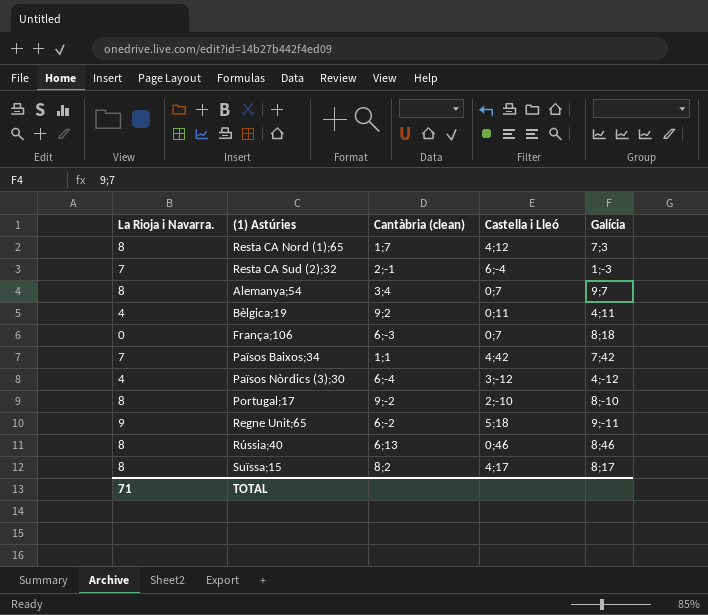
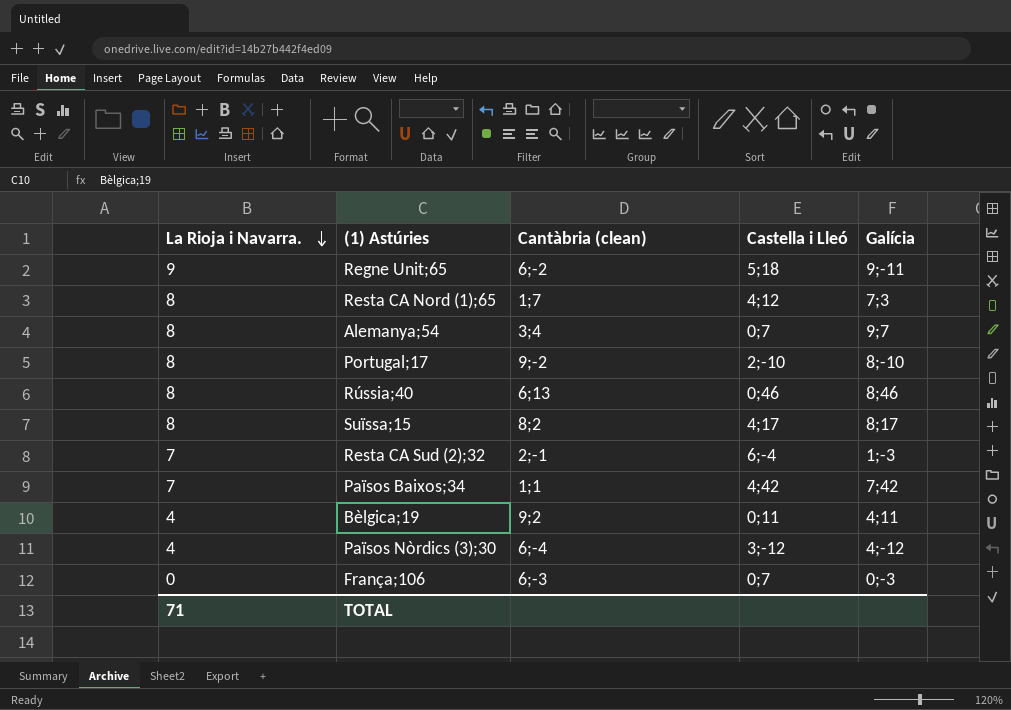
row order: none -> La Rioja i Navarra. descending
França;106 | Galícia: 8;18 -> 0;-3

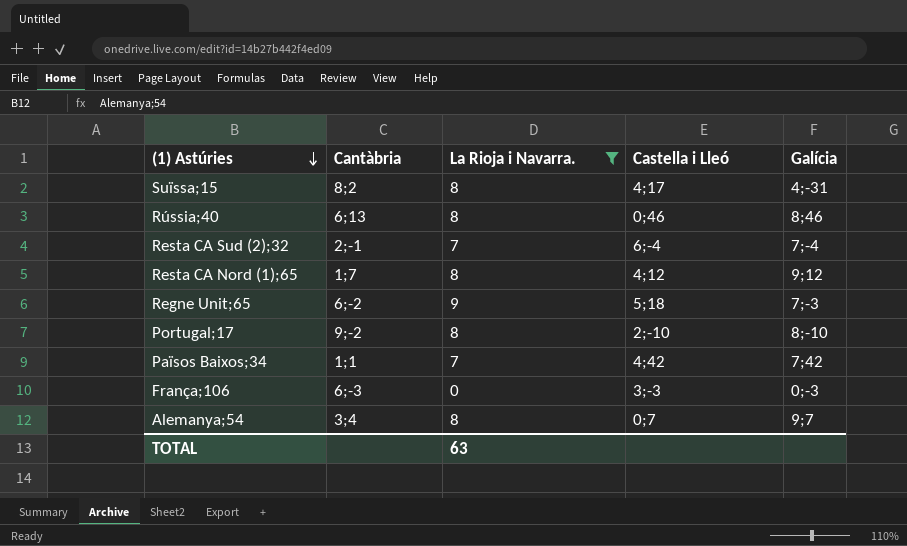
filter: none -> La Rioja i Navarra. != 4
row order: La Rioja i Navarra. descending -> (1) Astúries descending
column name: Cantàbria (clean) -> Cantàbria
column La Rioja i Navarra. | position: 1 -> 3
Suïssa;15 | Galícia: 8;17 -> 4;-31
Resta CA Sud (2);32 | Galícia: 1;-3 -> 7;-4
Resta CA Nord (1);65 | Galícia: 7;3 -> 9;12
Regne Unit;65 | Galícia: 9;-11 -> 7;-3
França;106 | Castella i Lleó: 0;7 -> 3;-3
TOTAL | La Rioja i Navarra.: 71 -> 63

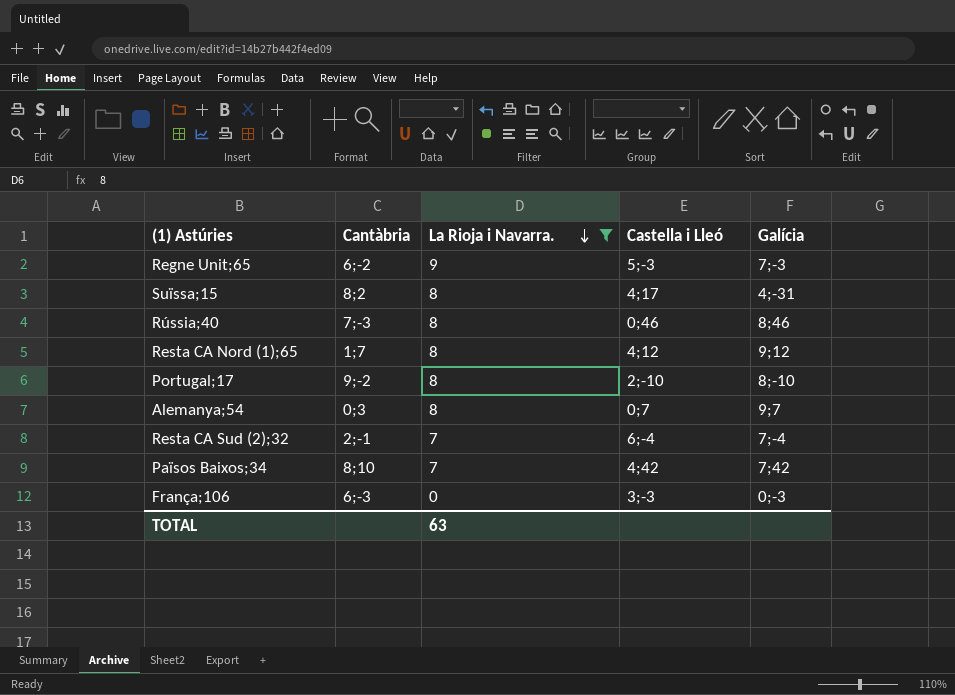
row order: (1) Astúries descending -> La Rioja i Navarra. descending
Regne Unit;65 | Castella i Lleó: 5;18 -> 5;-3
Rússia;40 | Cantàbria: 6;13 -> 7;-3
Alemanya;54 | Cantàbria: 3;4 -> 0;3
Països Baixos;34 | Cantàbria: 1;1 -> 8;10

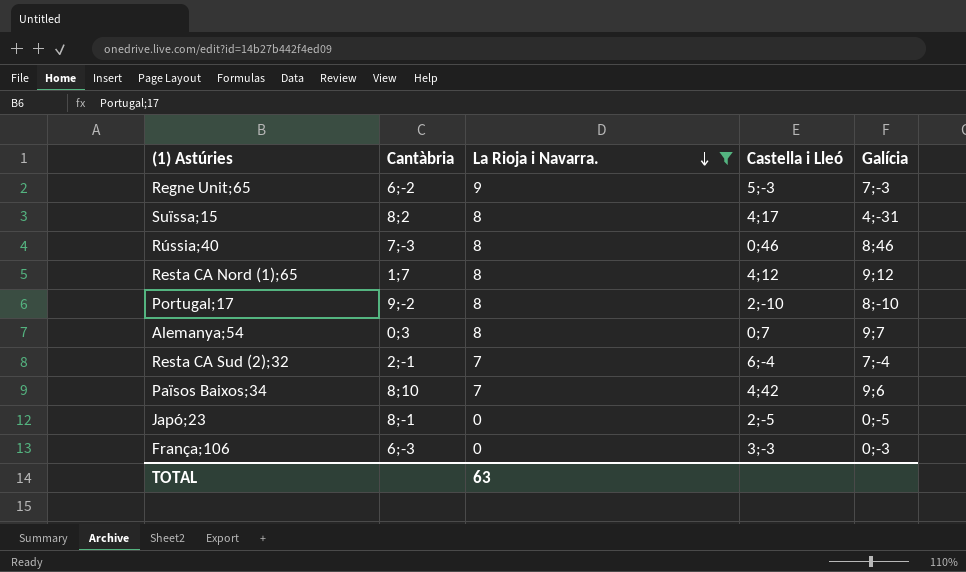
Països Baixos;34 | Galícia: 7;42 -> 9;6
row Japó;23: none -> 8;-1 | 0 | 2;-5 | 0;-5

